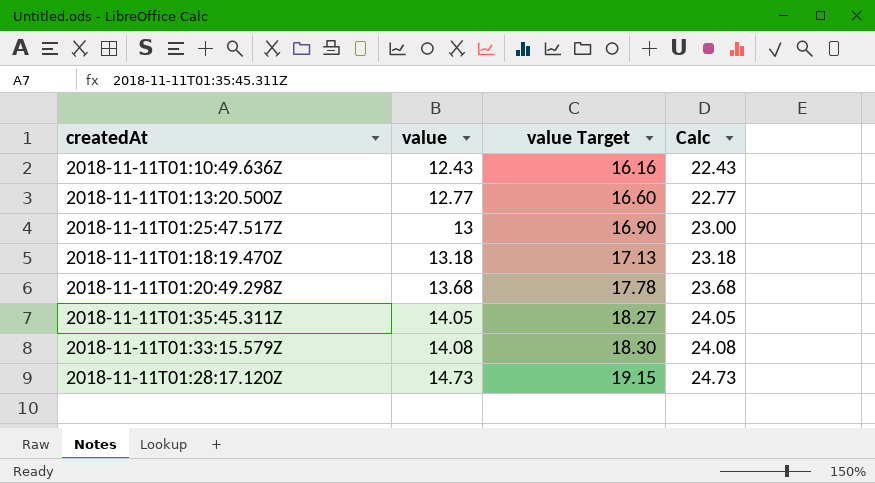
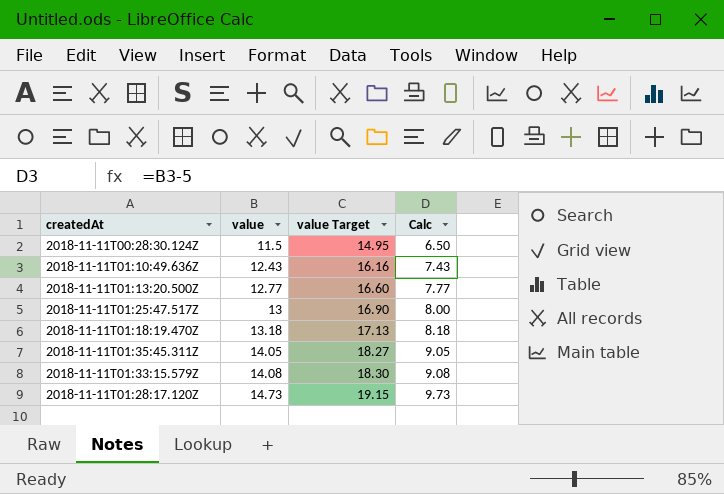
column Calc | formula: [value] + 10 -> [value] - 5
row 2018-11-11T01:20:49.298Z: 13.68 | 17.78 | 23.68 -> none
row 2018-11-11T00:28:30.124Z: none -> 11.5 | 14.95 | 6.50

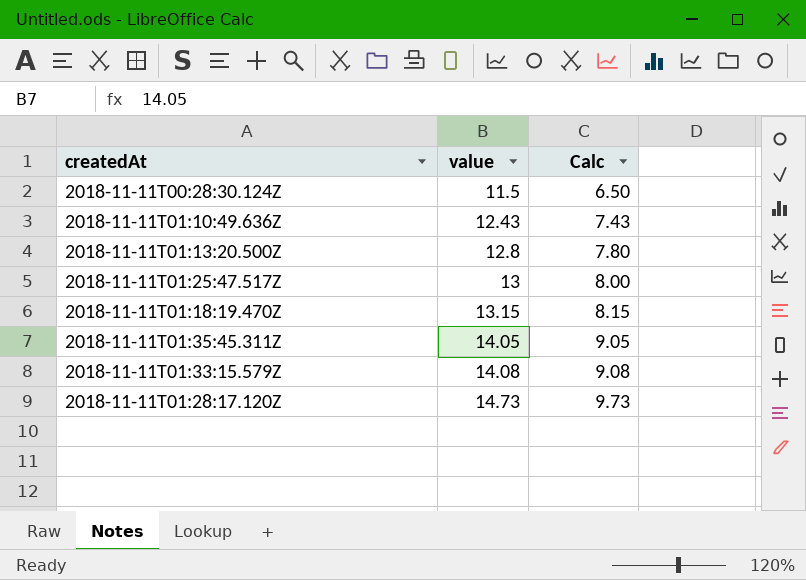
column value Target | formula: [value] * 1.3 -> none
2018-11-11T01:13:20.500Z | value: 12.77 -> 12.8
2018-11-11T01:13:20.500Z | Calc: 7.77 -> 7.80
2018-11-11T01:18:19.470Z | value: 13.18 -> 13.15
2018-11-11T01:18:19.470Z | Calc: 8.18 -> 8.15

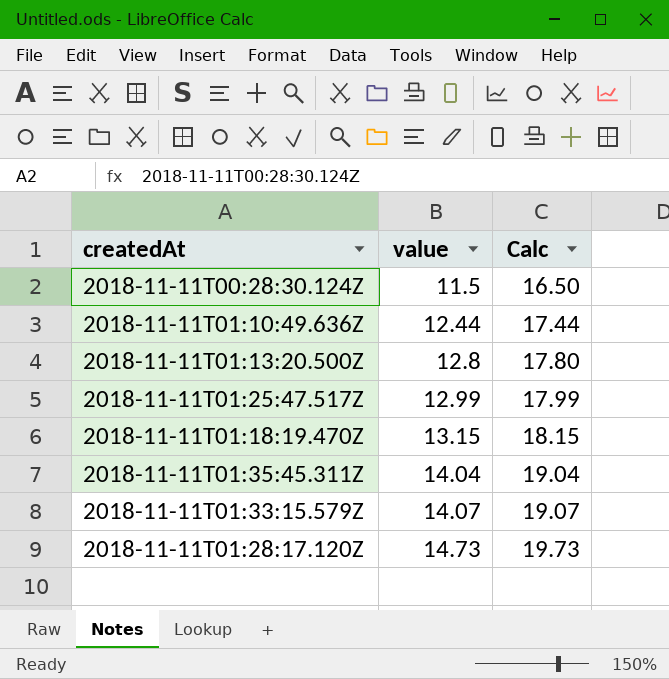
column Calc | formula: [value] - 5 -> [value] + 5
2018-11-11T01:10:49.636Z | value: 12.43 -> 12.44
2018-11-11T01:25:47.517Z | value: 13 -> 12.99
2018-11-11T01:35:45.311Z | value: 14.05 -> 14.04
2018-11-11T01:33:15.579Z | value: 14.08 -> 14.07

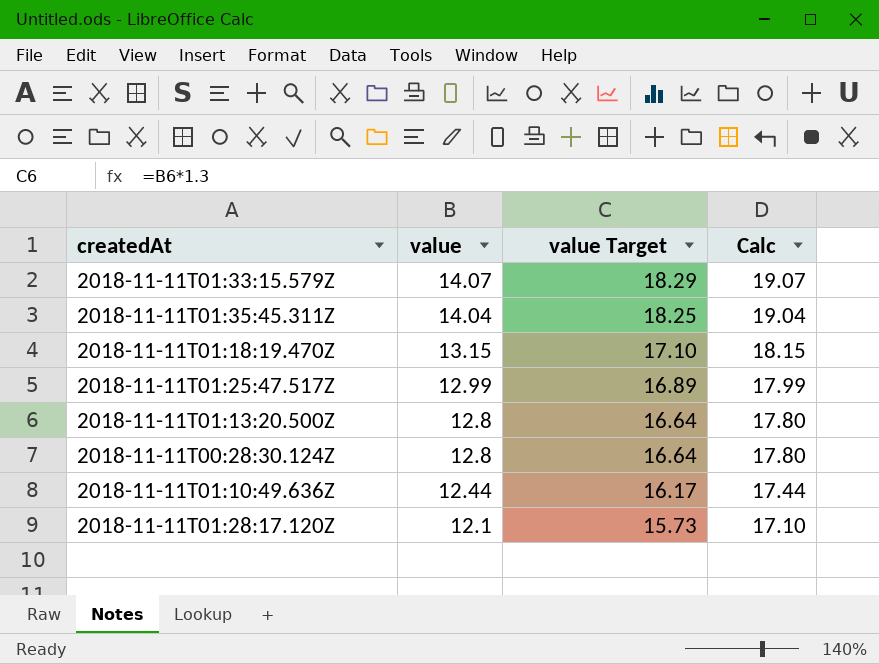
row order: value ascending -> value descending
column value Target | formula: none -> [value] * 1.3
2018-11-11T00:28:30.124Z | value: 11.5 -> 12.8
2018-11-11T00:28:30.124Z | Calc: 16.50 -> 17.80
2018-11-11T01:28:17.120Z | value: 14.73 -> 12.1
2018-11-11T01:28:17.120Z | Calc: 19.73 -> 17.10

